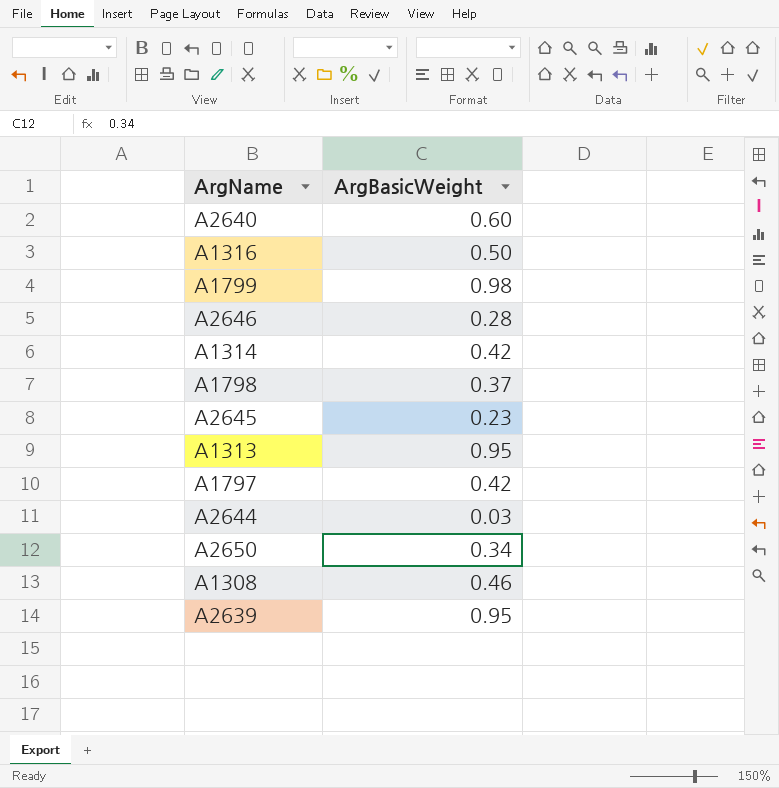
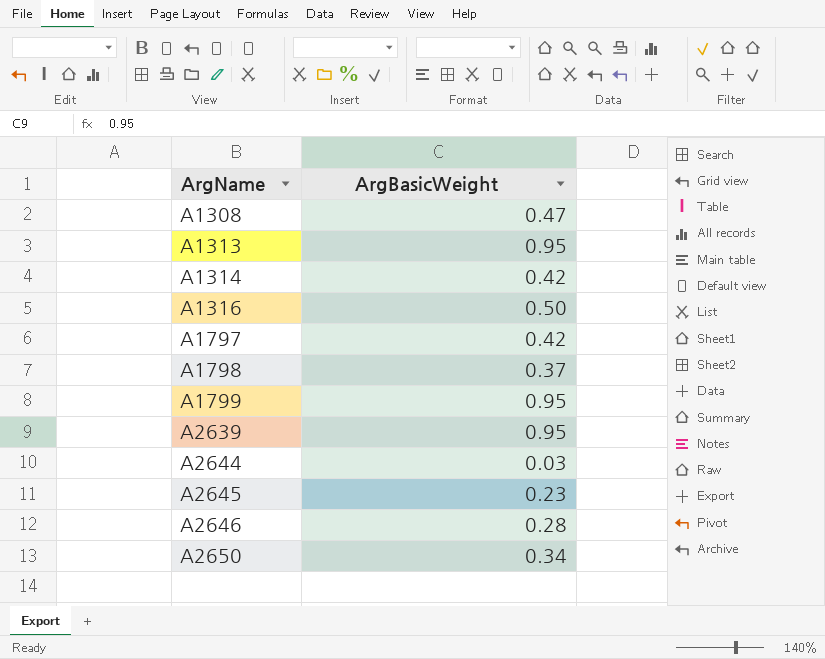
row order: none -> ArgName ascending
row A2640: 0.60 -> none
A1308 | ArgBasicWeight: 0.46 -> 0.47
A1799 | ArgBasicWeight: 0.98 -> 0.95

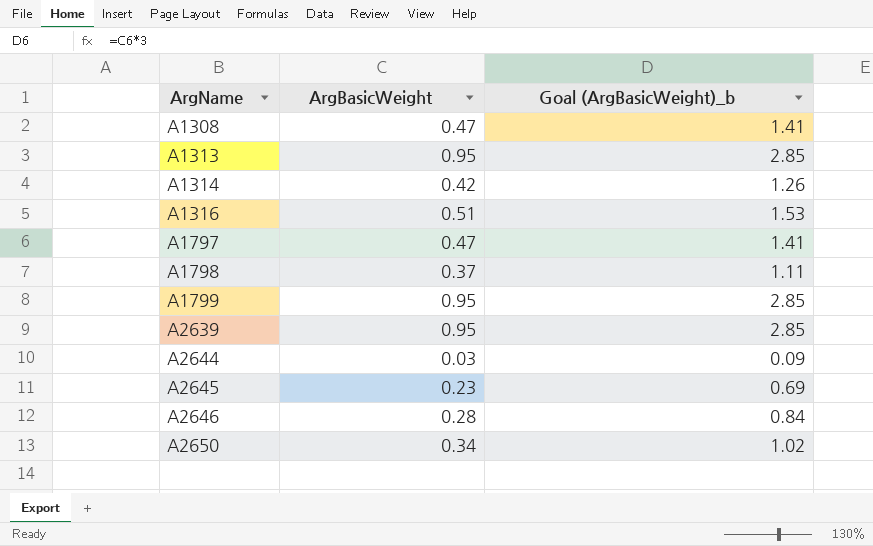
column Goal (ArgBasicWeight)_b | formula: none -> [ArgBasicWeight] * 3
A1316 | ArgBasicWeight: 0.50 -> 0.51
A1797 | ArgBasicWeight: 0.42 -> 0.47

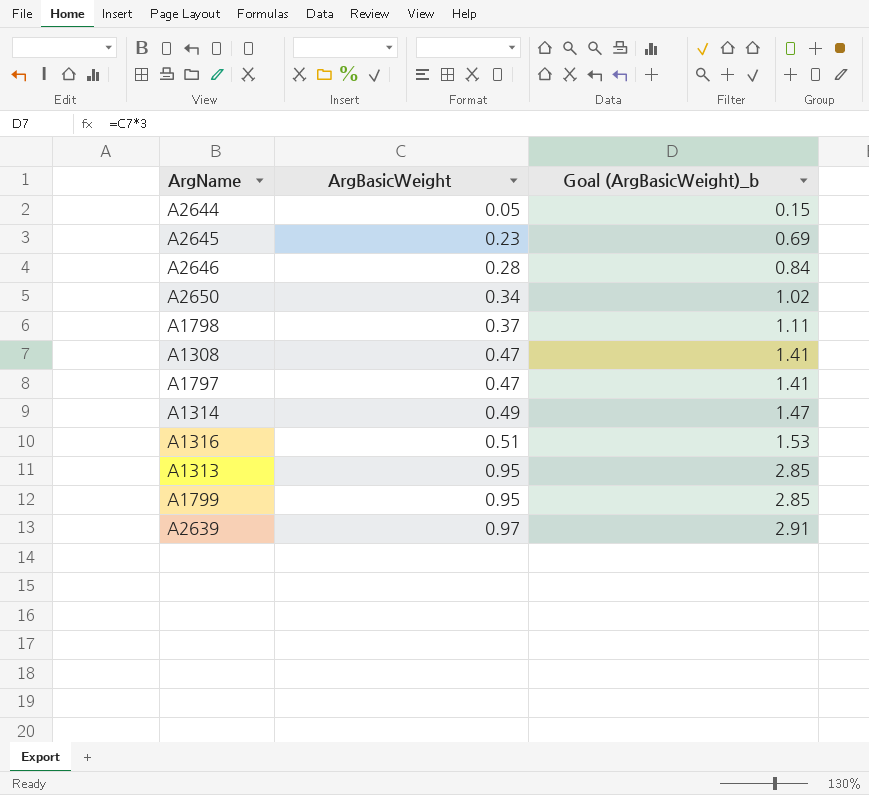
row order: ArgName ascending -> ArgBasicWeight ascending
A2644 | ArgBasicWeight: 0.03 -> 0.05
A2644 | Goal (ArgBasicWeight)_b: 0.09 -> 0.15
A1314 | ArgBasicWeight: 0.42 -> 0.49
A1314 | Goal (ArgBasicWeight)_b: 1.26 -> 1.47
A2639 | ArgBasicWeight: 0.95 -> 0.97
A2639 | Goal (ArgBasicWeight)_b: 2.85 -> 2.91

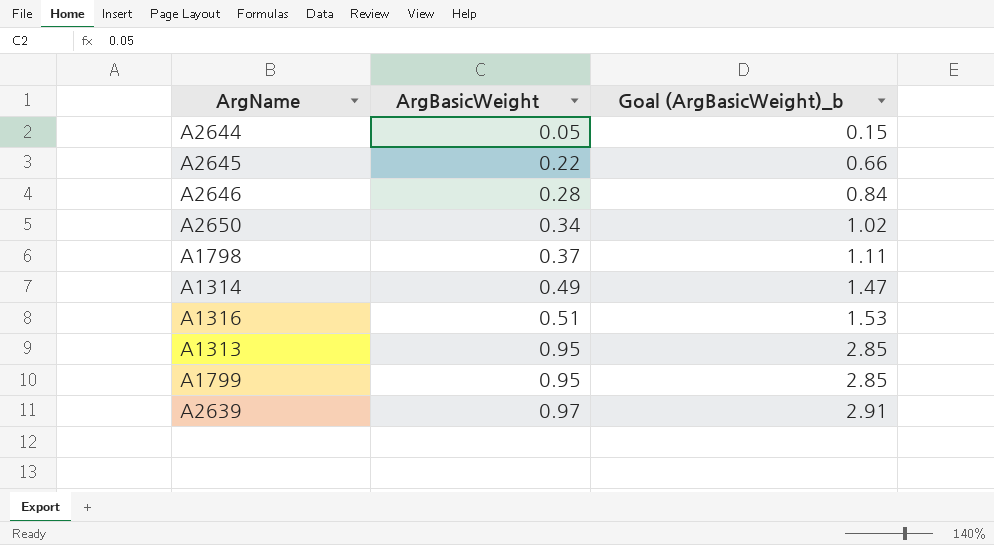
row A1308: 0.47 | 1.41 -> none
row A1797: 0.47 | 1.41 -> none
A2645 | ArgBasicWeight: 0.23 -> 0.22
A2645 | Goal (ArgBasicWeight)_b: 0.69 -> 0.66

